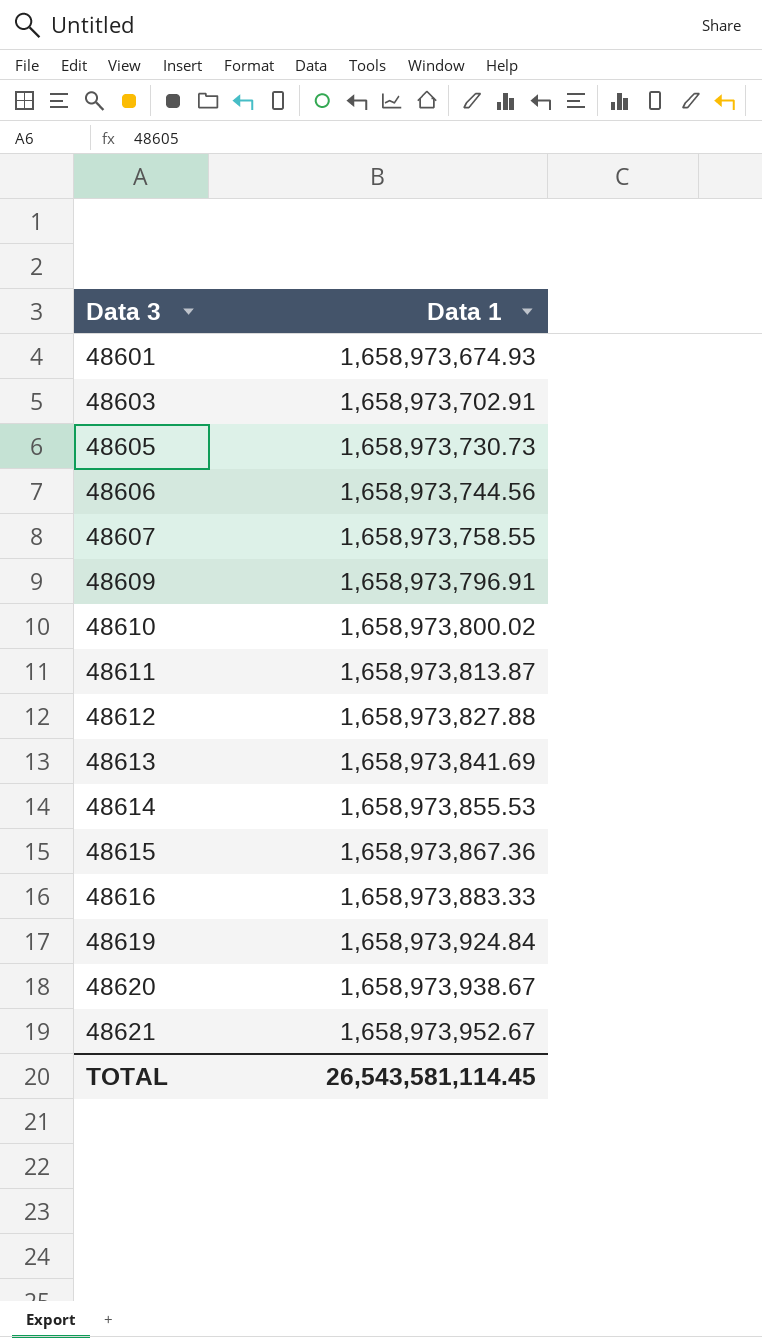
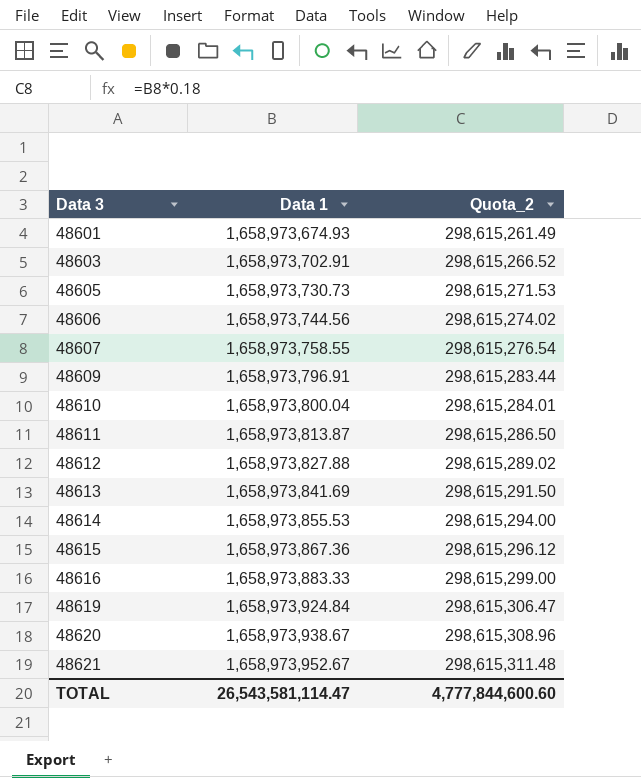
column Quota_2 | formula: none -> [Data 1] * 0.18
48610 | Data 1: 1,658,973,800.02 -> 1,658,973,800.04
TOTAL | Data 1: 26,543,581,114.45 -> 26,543,581,114.47

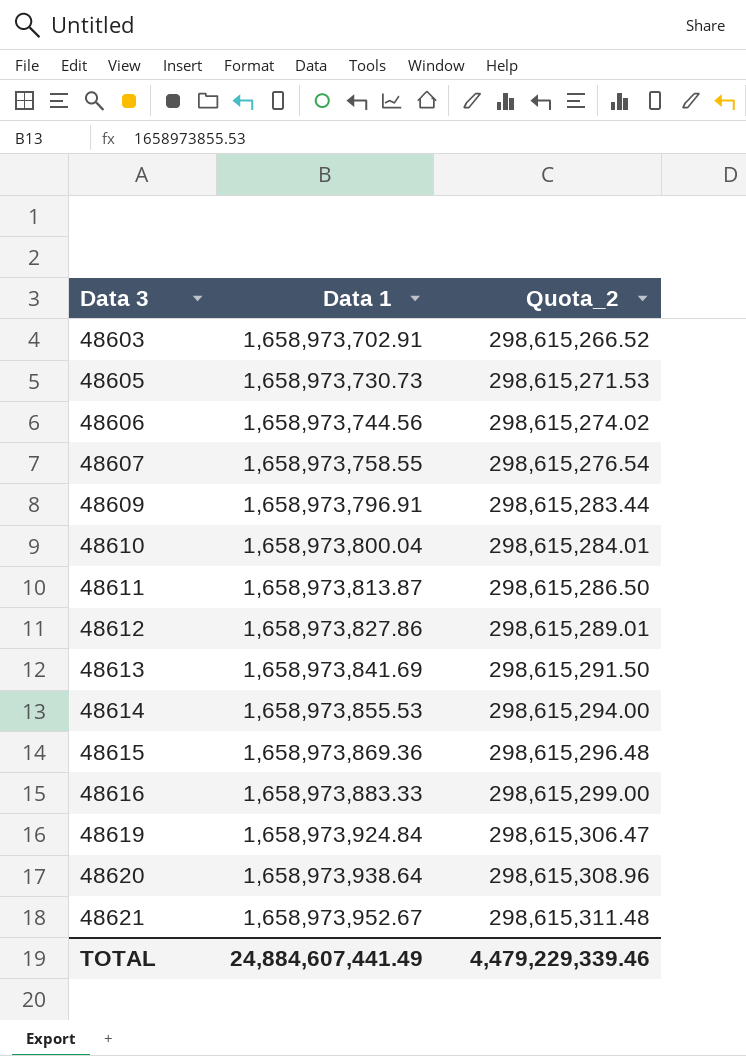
row 48601: 1,658,973,674.93 | 298,615,261.49 -> none
48612 | Data 1: 1,658,973,827.88 -> 1,658,973,827.86
48612 | Quota_2: 298,615,289.02 -> 298,615,289.01
48615 | Data 1: 1,658,973,867.36 -> 1,658,973,869.36
48615 | Quota_2: 298,615,296.12 -> 298,615,296.48
48620 | Data 1: 1,658,973,938.67 -> 1,658,973,938.64
TOTAL | Data 1: 26,543,581,114.47 -> 24,884,607,441.49
TOTAL | Quota_2: 4,777,844,600.60 -> 4,479,229,339.46

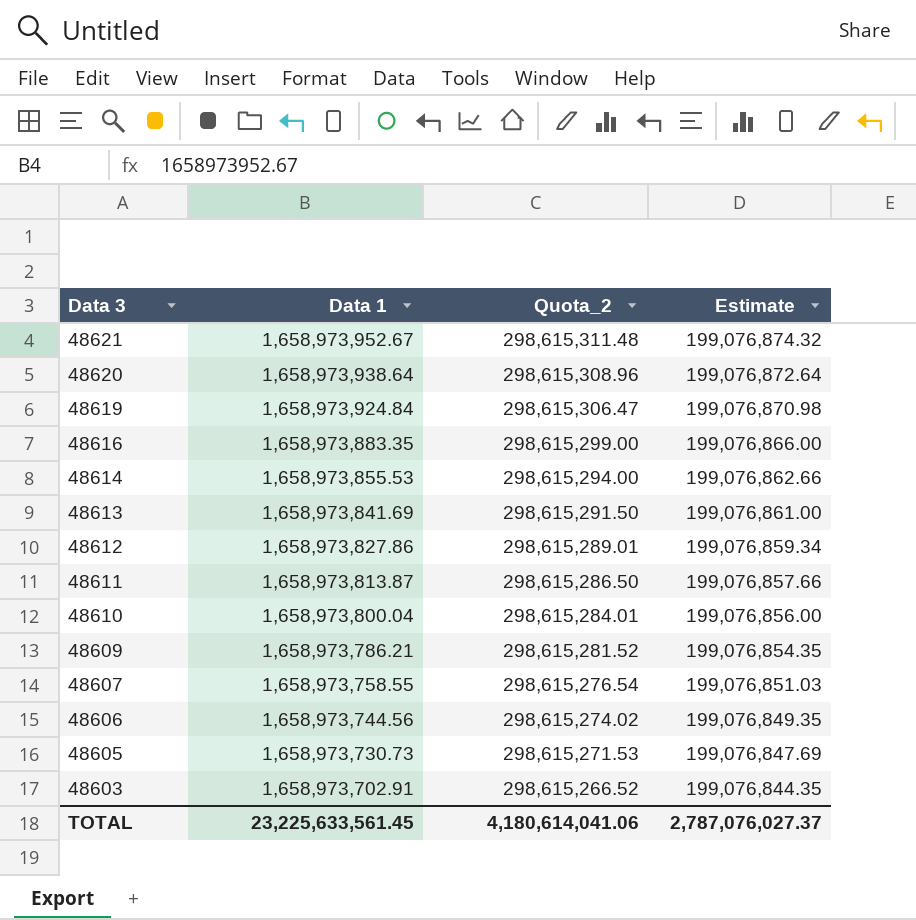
row order: Data 3 ascending -> Data 3 descending
column Estimate | formula: none -> [Data 1] * 0.12
row 48615: 1,658,973,869.36 | 298,615,296.48 -> none
48616 | Data 1: 1,658,973,883.33 -> 1,658,973,883.35
48609 | Data 1: 1,658,973,796.91 -> 1,658,973,786.21
48609 | Quota_2: 298,615,283.44 -> 298,615,281.52
TOTAL | Data 1: 24,884,607,441.49 -> 23,225,633,561.45
TOTAL | Quota_2: 4,479,229,339.46 -> 4,180,614,041.06

